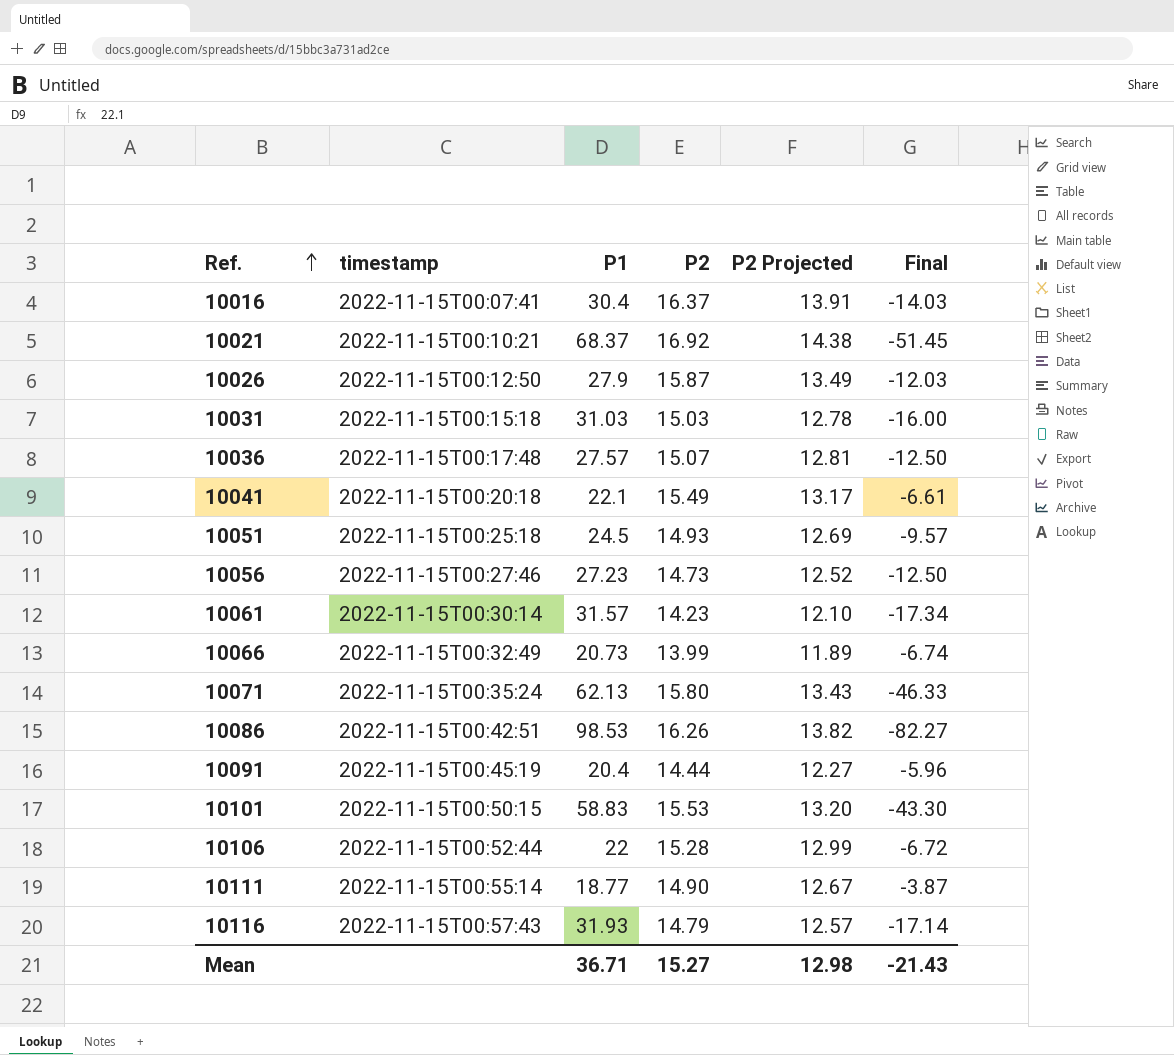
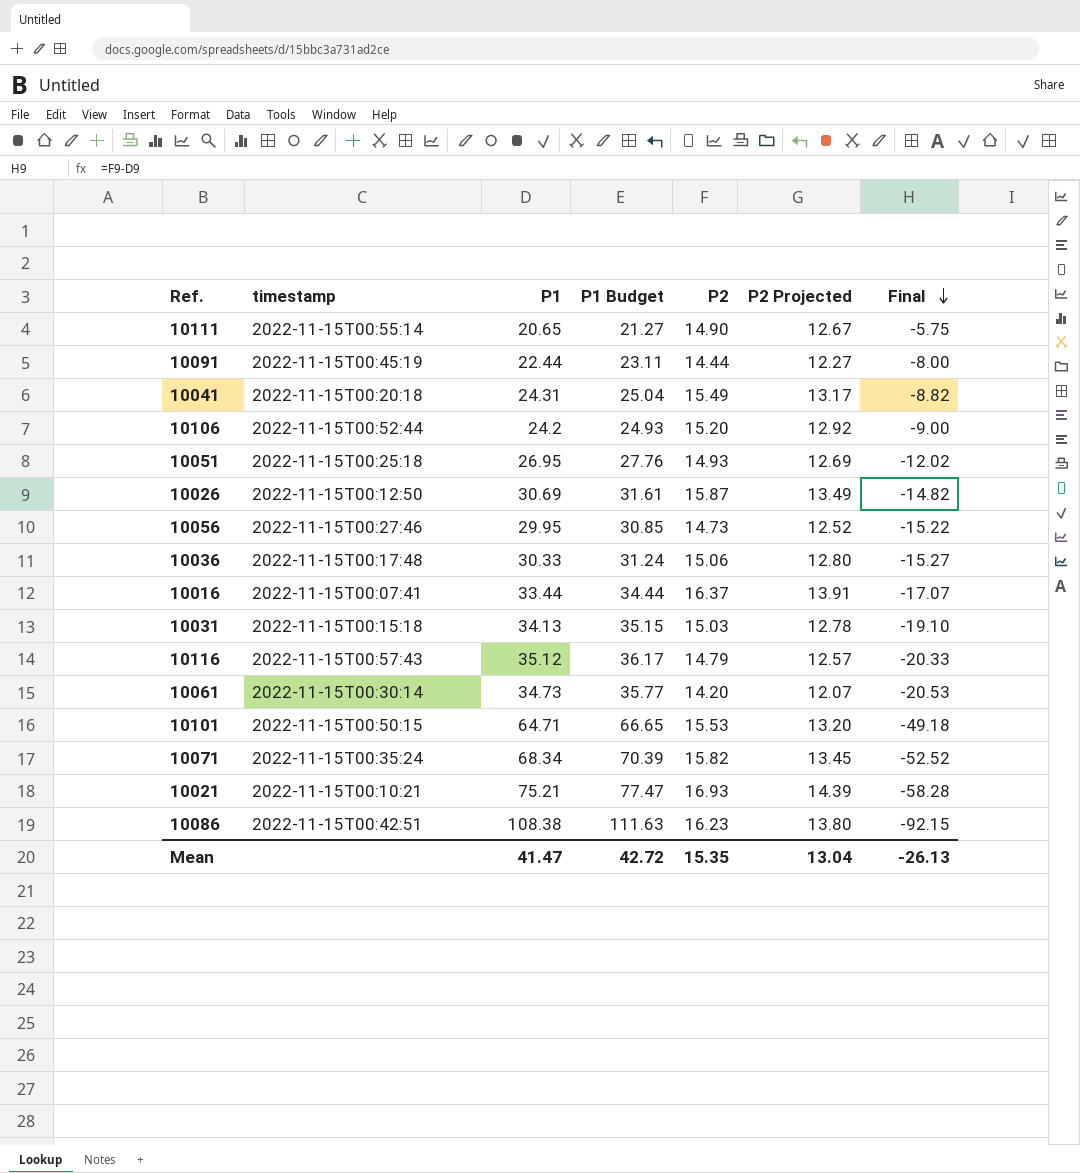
row order: Ref. ascending -> Final descending
column P1 Budget | formula: none -> [P1] * 1.03
row 10066: 2022-11-15T00:32:49 | 20.73 | 13.99 | 11.89 | -6.74 -> none
10111 | P1: 18.77 -> 20.65
10111 | Final: -3.87 -> -5.75
10091 | P1: 20.4 -> 22.44
10091 | Final: -5.96 -> -8.00
10041 | P1: 22.1 -> 24.31
10041 | Final: -6.61 -> -8.82
10106 | P1: 22 -> 24.2
10106 | P2: 15.28 -> 15.20
10106 | P2 Projected: 12.99 -> 12.92
10106 | Final: -6.72 -> -9.00
10051 | P1: 24.5 -> 26.95
10051 | Final: -9.57 -> -12.02
10026 | P1: 27.9 -> 30.69
10026 | Final: -12.03 -> -14.82
10056 | P1: 27.23 -> 29.95
10056 | Final: -12.50 -> -15.22
10036 | P1: 27.57 -> 30.33
10036 | P2: 15.07 -> 15.06
10036 | P2 Projected: 12.81 -> 12.80
10036 | Final: -12.50 -> -15.27
10016 | P1: 30.4 -> 33.44
10016 | Final: -14.03 -> -17.07
10031 | P1: 31.03 -> 34.13
10031 | Final: -16.00 -> -19.10
10116 | P1: 31.93 -> 35.12
10116 | Final: -17.14 -> -20.33
10061 | P1: 31.57 -> 34.73
10061 | P2: 14.23 -> 14.20
10061 | P2 Projected: 12.10 -> 12.07
10061 | Final: -17.34 -> -20.53
10101 | P1: 58.83 -> 64.71
10101 | Final: -43.30 -> -49.18
10071 | P1: 62.13 -> 68.34
10071 | P2: 15.80 -> 15.82
10071 | P2 Projected: 13.43 -> 13.45
10071 | Final: -46.33 -> -52.52
10021 | P1: 68.37 -> 75.21
10021 | P2: 16.92 -> 16.93
10021 | P2 Projected: 14.38 -> 14.39
10021 | Final: -51.45 -> -58.28
10086 | P1: 98.53 -> 108.38
10086 | P2: 16.26 -> 16.23
10086 | P2 Projected: 13.82 -> 13.80
10086 | Final: -82.27 -> -92.15
Mean | P1: 36.71 -> 41.47
Mean | P2: 15.27 -> 15.35
Mean | P2 Projected: 12.98 -> 13.04
Mean | Final: -21.43 -> -26.13

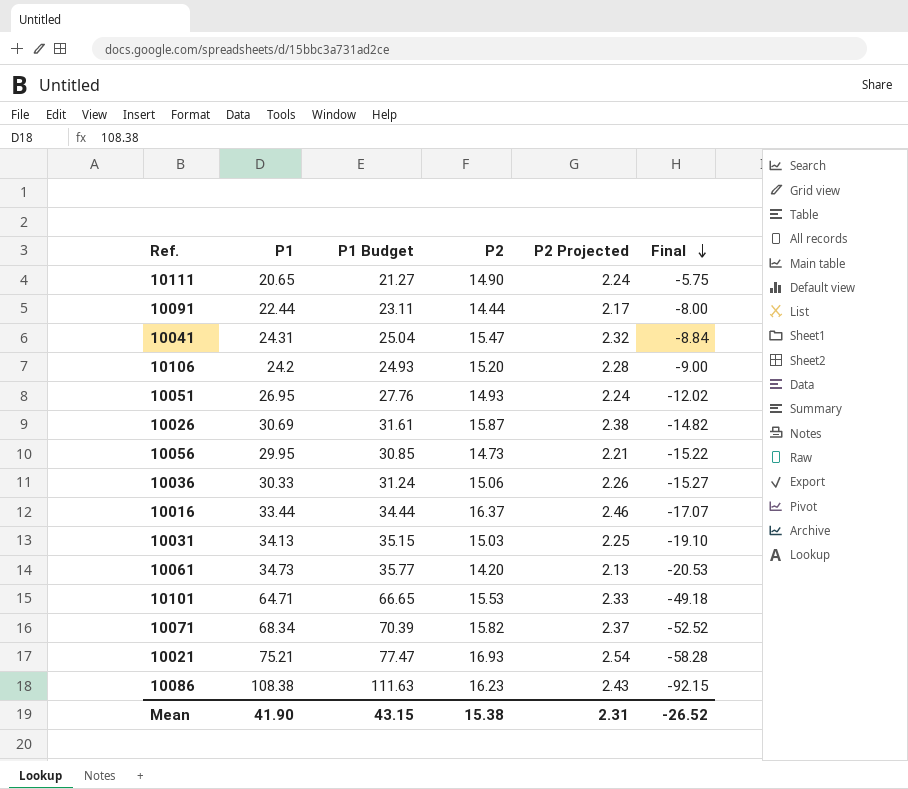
column timestamp | position: 2 -> none
column P2 Projected | formula: [P2] * 0.85 -> [P2] * 0.15
row 10116: 2022-11-15T00:57:43 | 35.12 | 36.17 | 14.79 | 12.57 | -20.33 -> none
10041 | P2: 15.49 -> 15.47
10041 | Final: -8.82 -> -8.84
Mean | P1: 41.47 -> 41.90
Mean | P1 Budget: 42.72 -> 43.15
Mean | P2: 15.35 -> 15.38
Mean | P2 Projected: 13.04 -> 2.31
Mean | Final: -26.13 -> -26.52

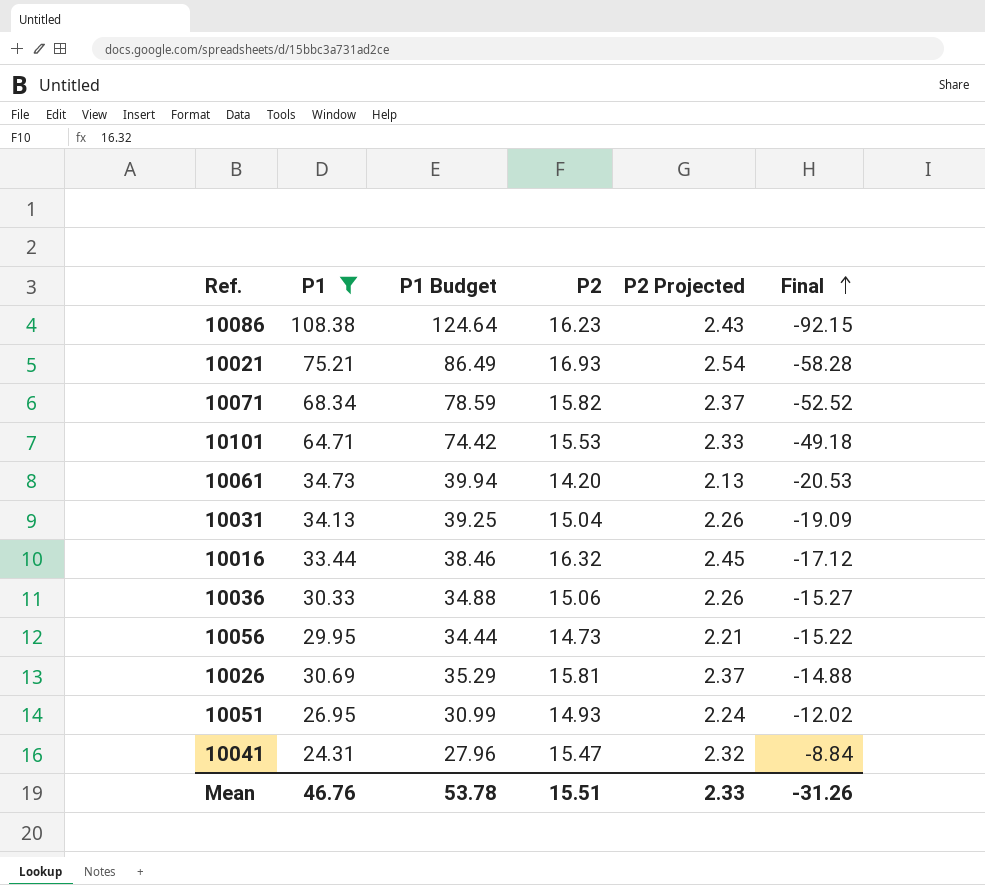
filter: none -> P1 >= 24.31
row order: Final descending -> Final ascending
column P1 Budget | formula: [P1] * 1.03 -> [P1] * 1.15
10031 | P2: 15.03 -> 15.04
10031 | P2 Projected: 2.25 -> 2.26
10031 | Final: -19.10 -> -19.09
10016 | P2: 16.37 -> 16.32
10016 | P2 Projected: 2.46 -> 2.45
10016 | Final: -17.07 -> -17.12
10026 | P2: 15.87 -> 15.81
10026 | P2 Projected: 2.38 -> 2.37
10026 | Final: -14.82 -> -14.88
Mean | P1: 41.90 -> 46.76
Mean | P1 Budget: 43.15 -> 53.78
Mean | P2: 15.38 -> 15.51
Mean | P2 Projected: 2.31 -> 2.33
Mean | Final: -26.52 -> -31.26

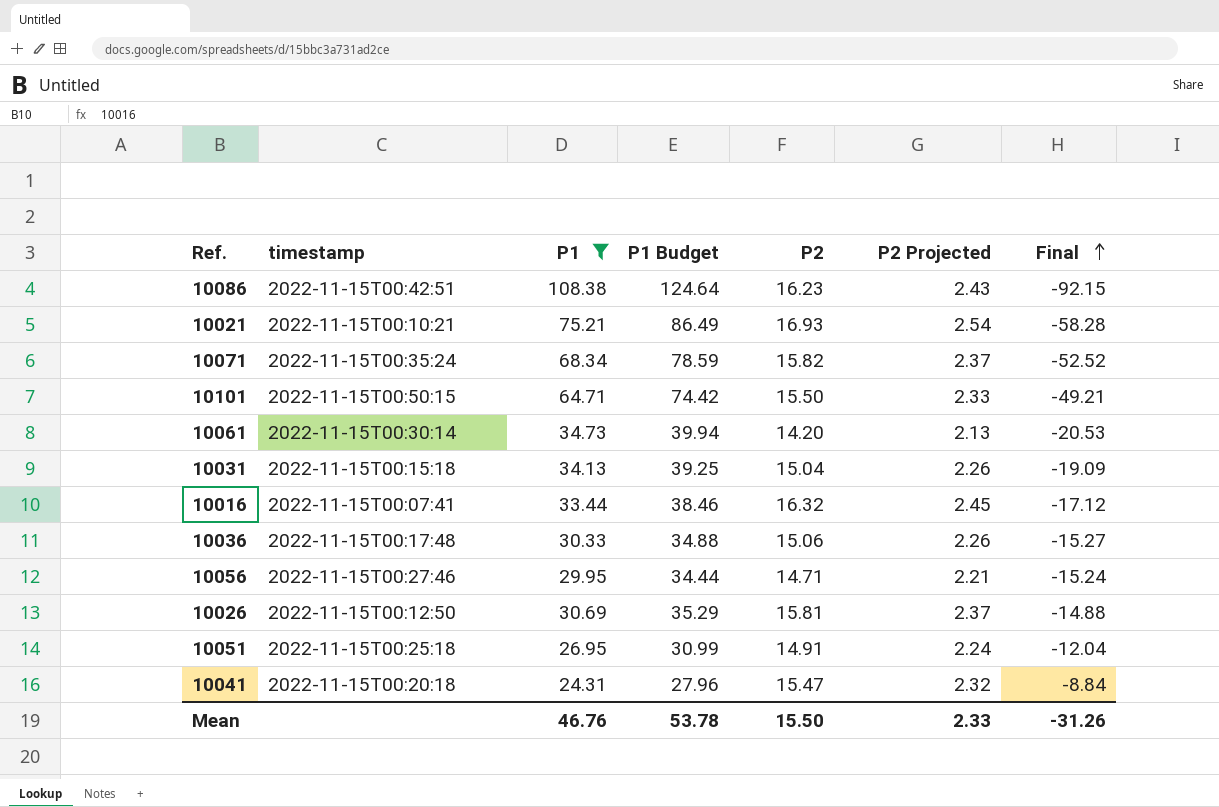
column timestamp | position: none -> 2
10101 | P2: 15.53 -> 15.50
10101 | Final: -49.18 -> -49.21
10056 | P2: 14.73 -> 14.71
10056 | Final: -15.22 -> -15.24
10051 | P2: 14.93 -> 14.91
10051 | Final: -12.02 -> -12.04
Mean | P2: 15.51 -> 15.50

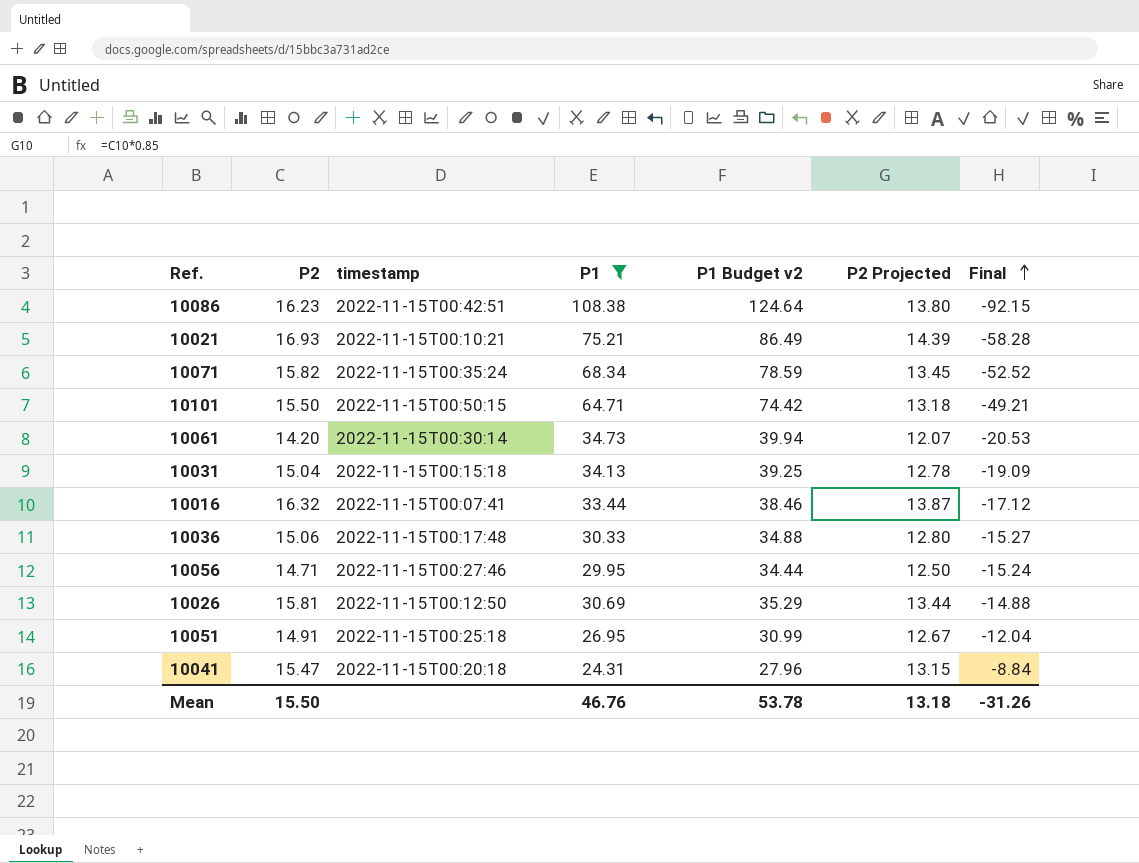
column P2 | position: 5 -> 2
column name: P1 Budget -> P1 Budget v2
column P2 Projected | formula: [P2] * 0.15 -> [P2] * 0.85
Mean | P2 Projected: 2.33 -> 13.18

